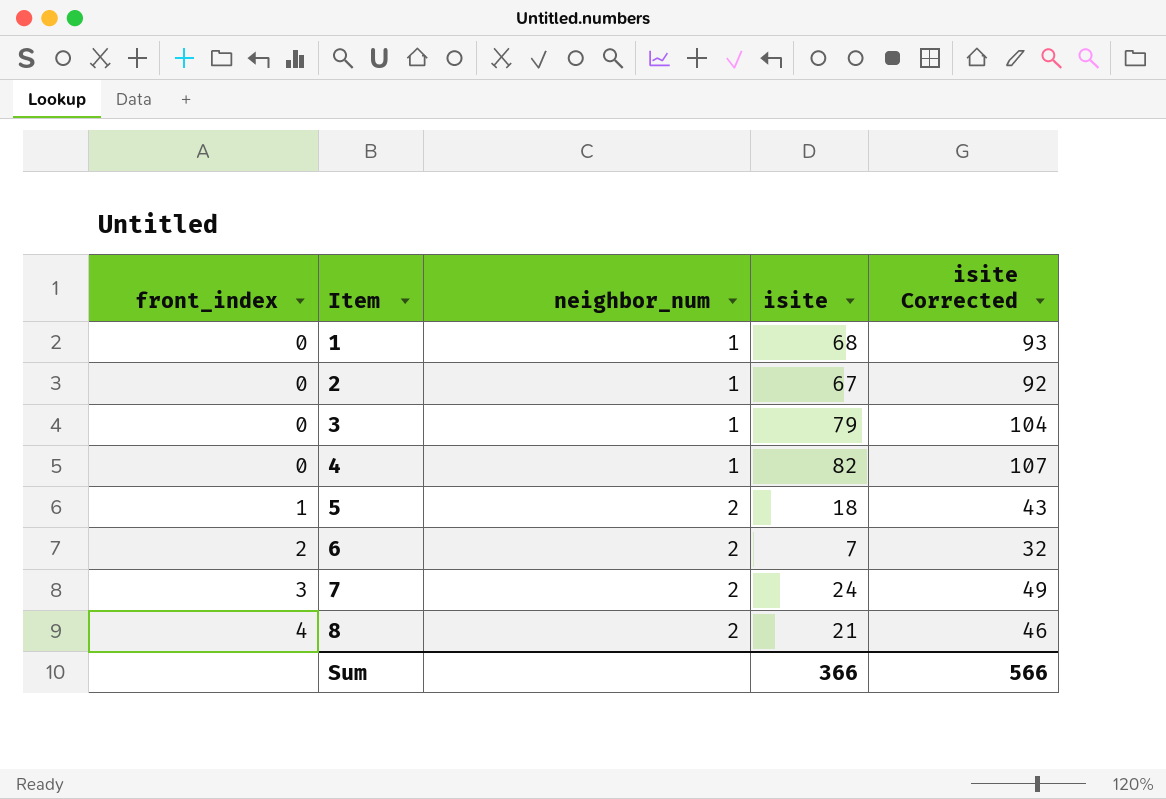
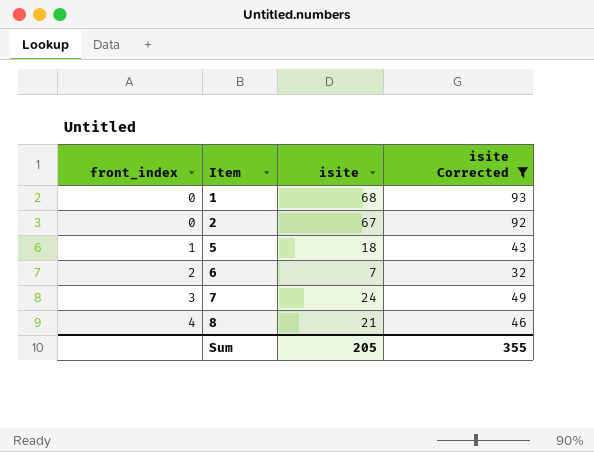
filter: none -> isite Corrected <= 93
column neighbor_num | position: 3 -> none
Sum | isite: 366 -> 205
Sum | isite Corrected: 566 -> 355

